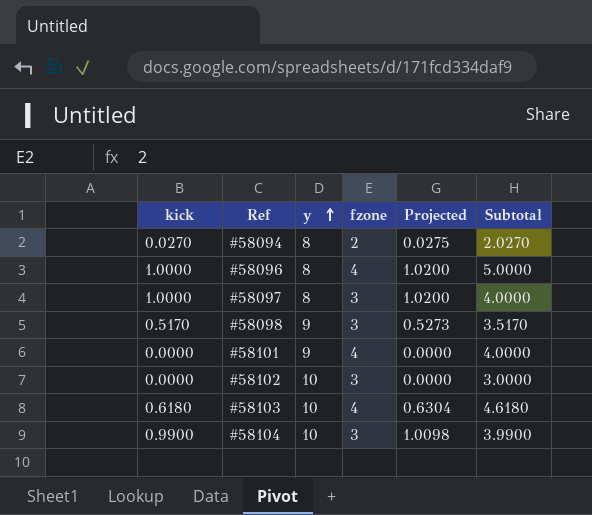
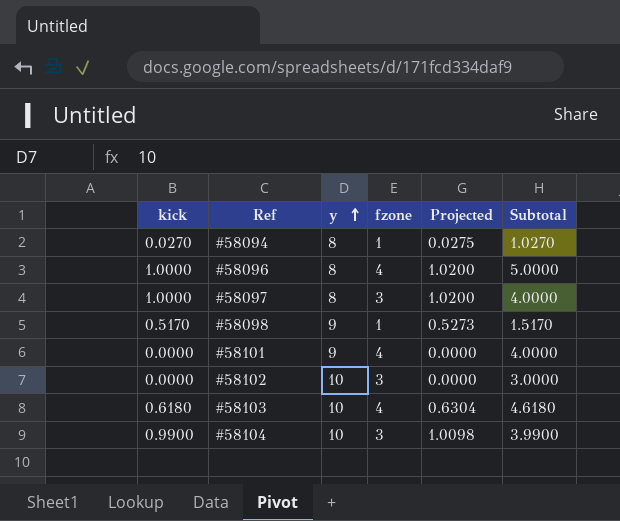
#58094 | fzone: 2 -> 1
#58094 | Subtotal: 2.0270 -> 1.0270
#58098 | fzone: 3 -> 1
#58098 | Subtotal: 3.5170 -> 1.5170

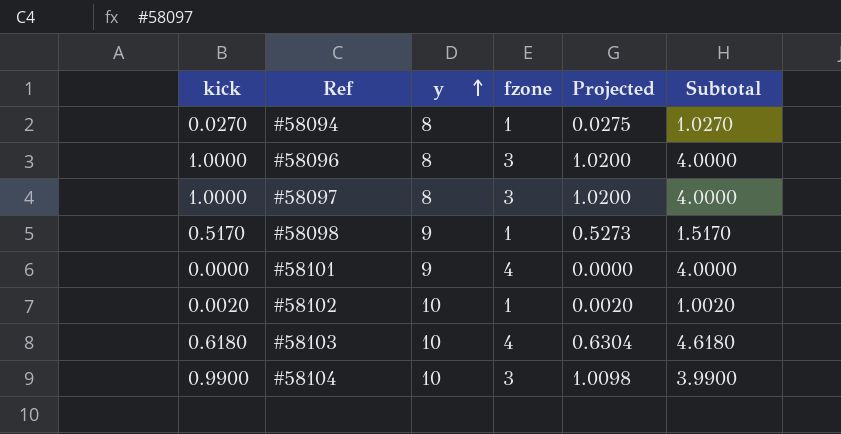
#58096 | fzone: 4 -> 3
#58096 | Subtotal: 5.0000 -> 4.0000
#58102 | kick: 0.0000 -> 0.0020
#58102 | fzone: 3 -> 1
#58102 | Projected: 0.0000 -> 0.0020
#58102 | Subtotal: 3.0000 -> 1.0020

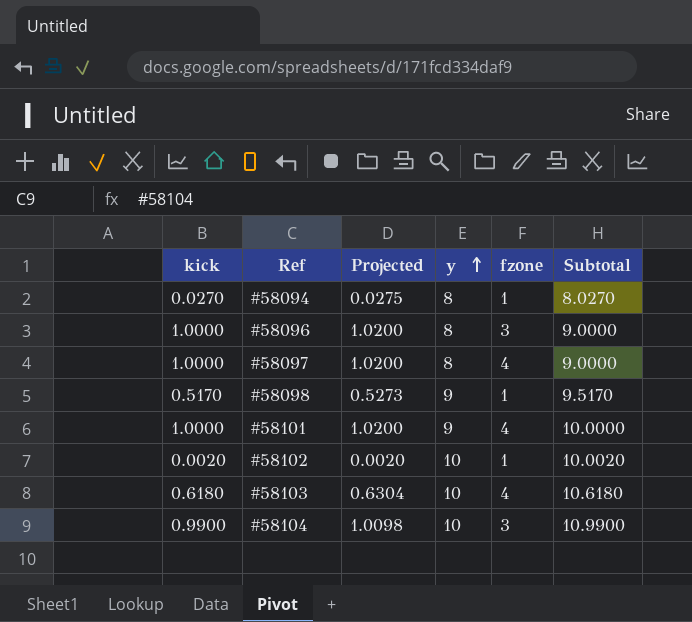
column Projected | position: 5 -> 3
column Subtotal | formula: [kick] + [fzone] -> [kick] + [y]
#58097 | fzone: 3 -> 4
#58101 | kick: 0.0000 -> 1.0000
#58101 | Projected: 0.0000 -> 1.0200

